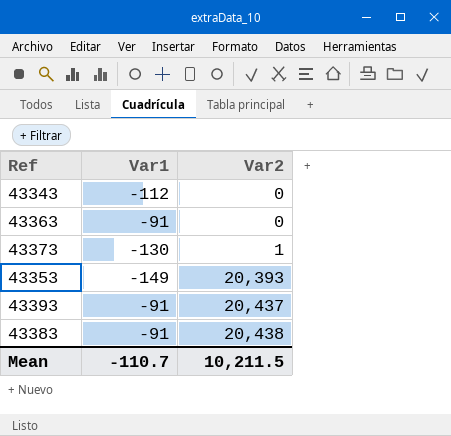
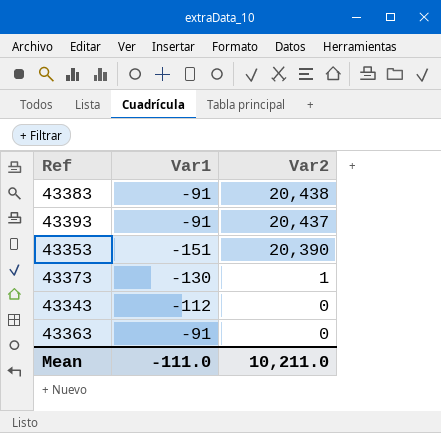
row order: Var2 ascending -> Var2 descending
43353 | Var1: -149 -> -151
43353 | Var2: 20,393 -> 20,390
Mean | Var1: -110.7 -> -111.0
Mean | Var2: 10,211.5 -> 10,211.0

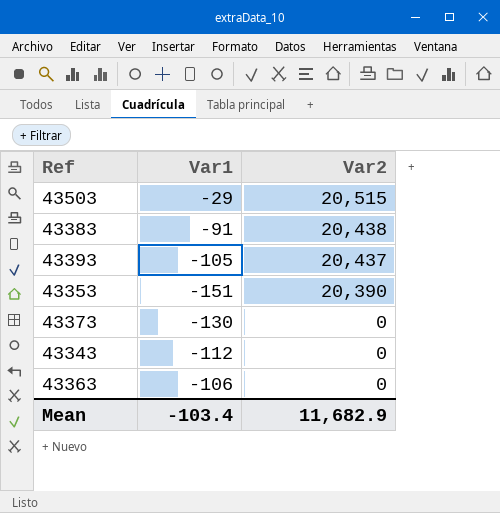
row 43503: none -> -29 | 20,515
43393 | Var1: -91 -> -105
43373 | Var2: 1 -> 0
43363 | Var1: -91 -> -106
Mean | Var1: -111.0 -> -103.4
Mean | Var2: 10,211.0 -> 11,682.9

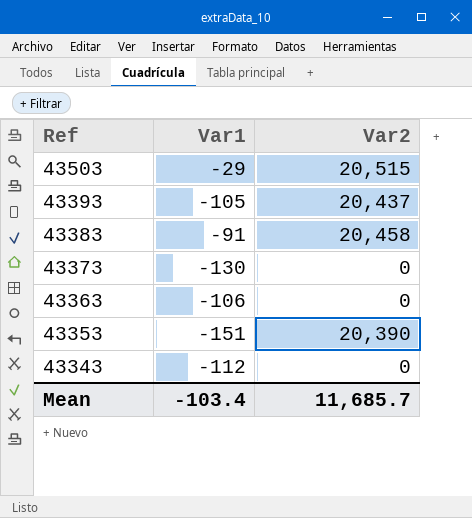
row order: Var2 descending -> Ref descending
43383 | Var2: 20,438 -> 20,458
Mean | Var2: 11,682.9 -> 11,685.7

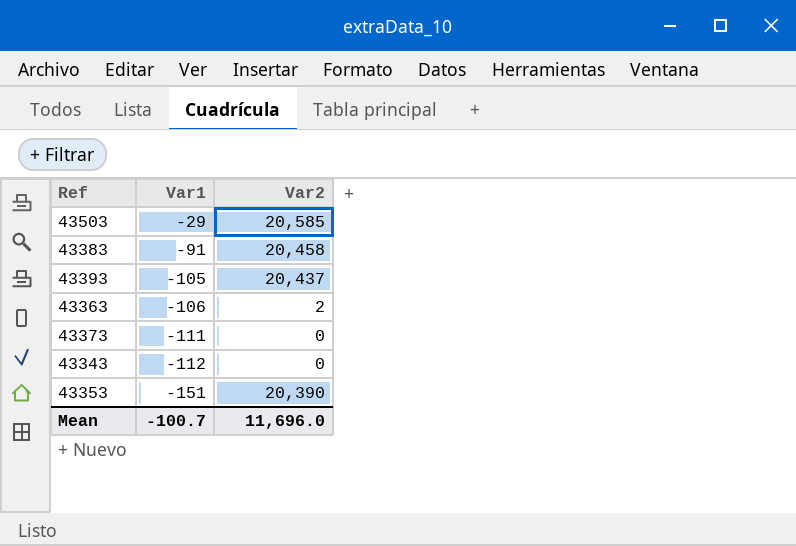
row order: Ref descending -> Var1 descending
43503 | Var2: 20,515 -> 20,585
43363 | Var2: 0 -> 2
43373 | Var1: -130 -> -111
Mean | Var1: -103.4 -> -100.7
Mean | Var2: 11,685.7 -> 11,696.0

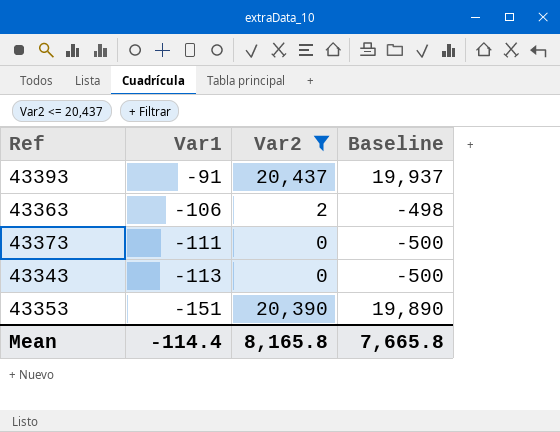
filter: none -> Var2 <= 20,437
column Baseline | formula: none -> [Var2] - 500
43393 | Var1: -105 -> -91
43343 | Var1: -112 -> -113
Mean | Var1: -100.7 -> -114.4
Mean | Var2: 11,696.0 -> 8,165.8

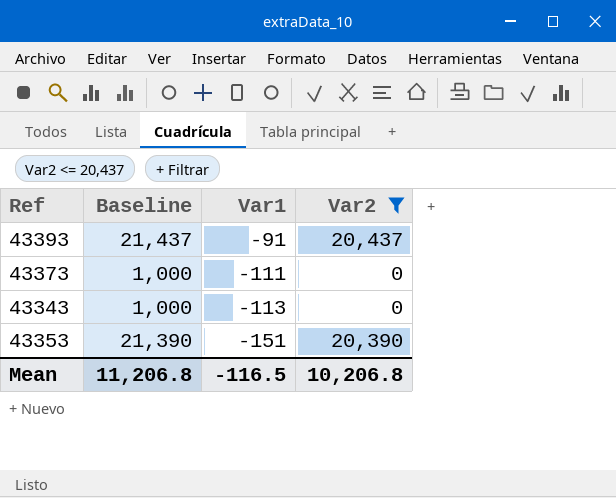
column Baseline | formula: [Var2] - 500 -> [Var2] + 1000
column Baseline | position: 4 -> 2
row 43363: -106 | 2 | -498 -> none
Mean | Baseline: 7,665.8 -> 11,206.8
Mean | Var1: -114.4 -> -116.5
Mean | Var2: 8,165.8 -> 10,206.8

